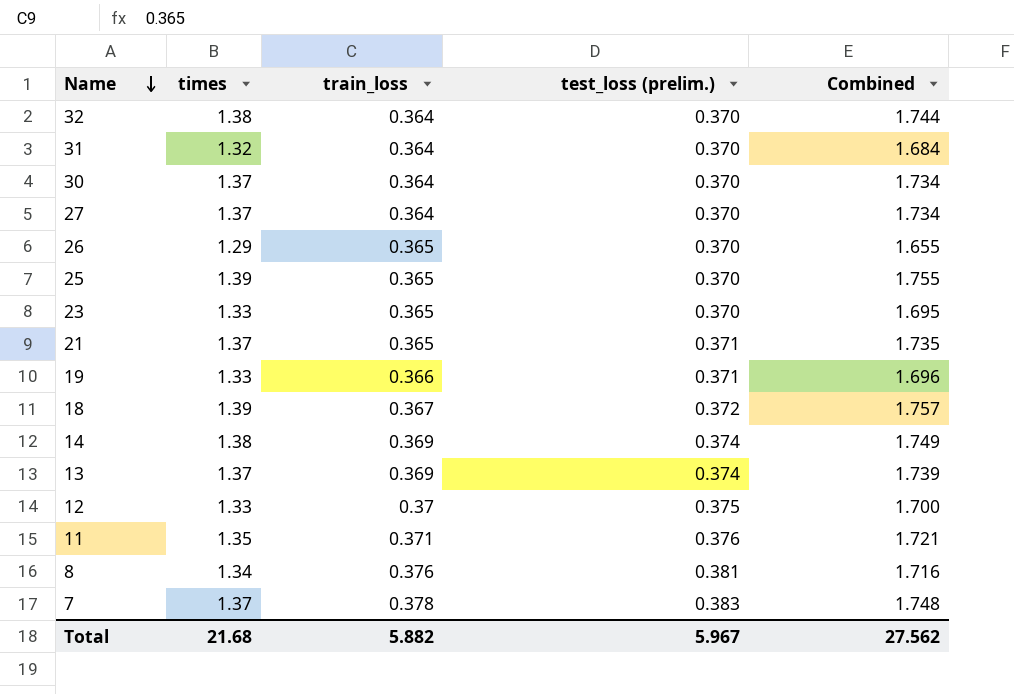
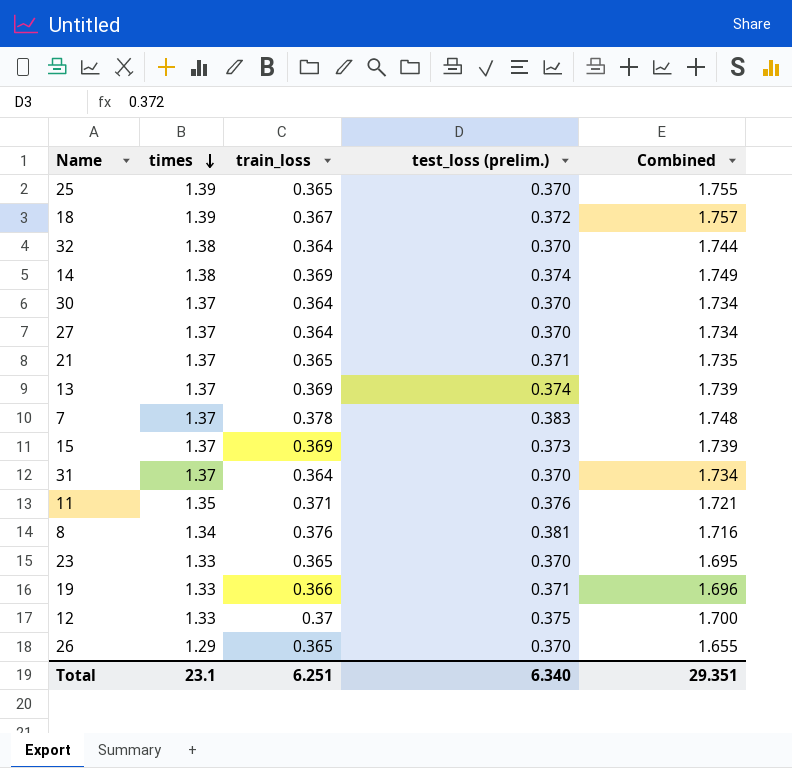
row order: Name descending -> times descending
row 15: none -> 1.37 | 0.369 | 0.373 | 1.739
31 | times: 1.32 -> 1.37
31 | Combined: 1.684 -> 1.734
Total | times: 21.68 -> 23.1
Total | train_loss: 5.882 -> 6.251
Total | test_loss (prelim.): 5.967 -> 6.340
Total | Combined: 27.562 -> 29.351

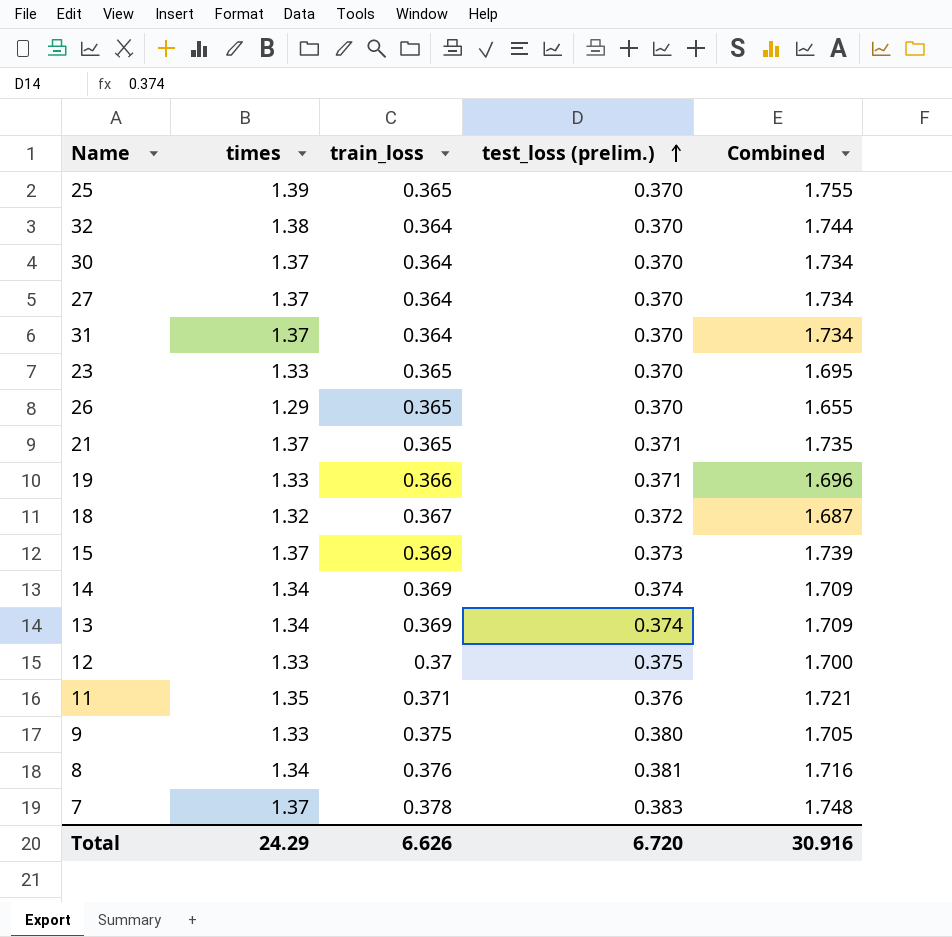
row order: times descending -> test_loss (prelim.) ascending
18 | times: 1.39 -> 1.32
18 | Combined: 1.757 -> 1.687
14 | times: 1.38 -> 1.34
14 | Combined: 1.749 -> 1.709
13 | times: 1.37 -> 1.34
13 | Combined: 1.739 -> 1.709
row 9: none -> 1.33 | 0.375 | 0.380 | 1.705
Total | times: 23.1 -> 24.29
Total | train_loss: 6.251 -> 6.626
Total | test_loss (prelim.): 6.340 -> 6.720
Total | Combined: 29.351 -> 30.916

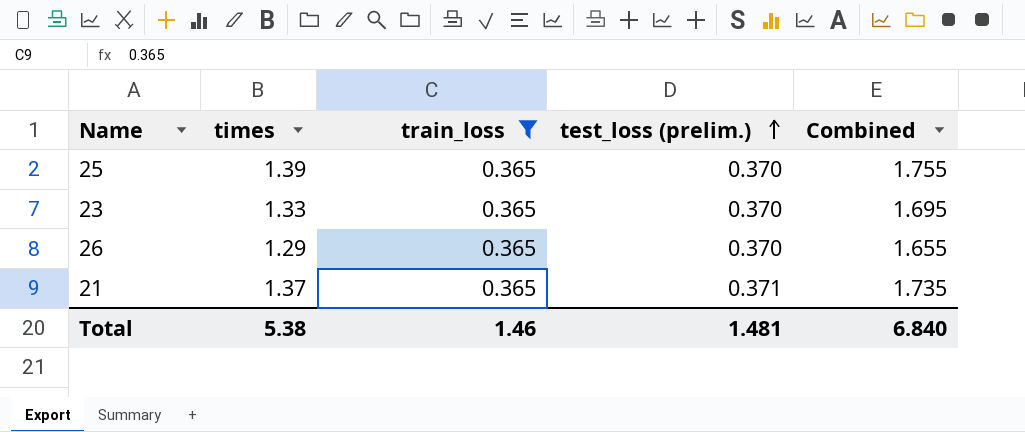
filter: none -> train_loss = 0.365
Total | times: 24.29 -> 5.38
Total | train_loss: 6.626 -> 1.46
Total | test_loss (prelim.): 6.720 -> 1.481
Total | Combined: 30.916 -> 6.840

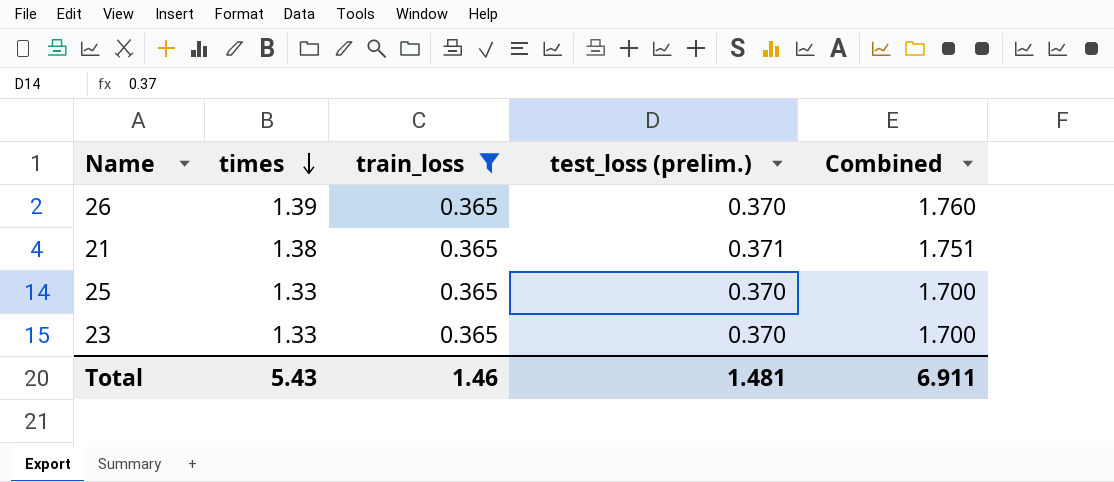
row order: test_loss (prelim.) ascending -> times descending
column Combined | formula: [times] + [train_loss] -> [times] + [test_loss (prelim.)]
26 | times: 1.29 -> 1.39
21 | times: 1.37 -> 1.38
25 | times: 1.39 -> 1.33
Total | times: 5.38 -> 5.43
Total | Combined: 6.840 -> 6.911

